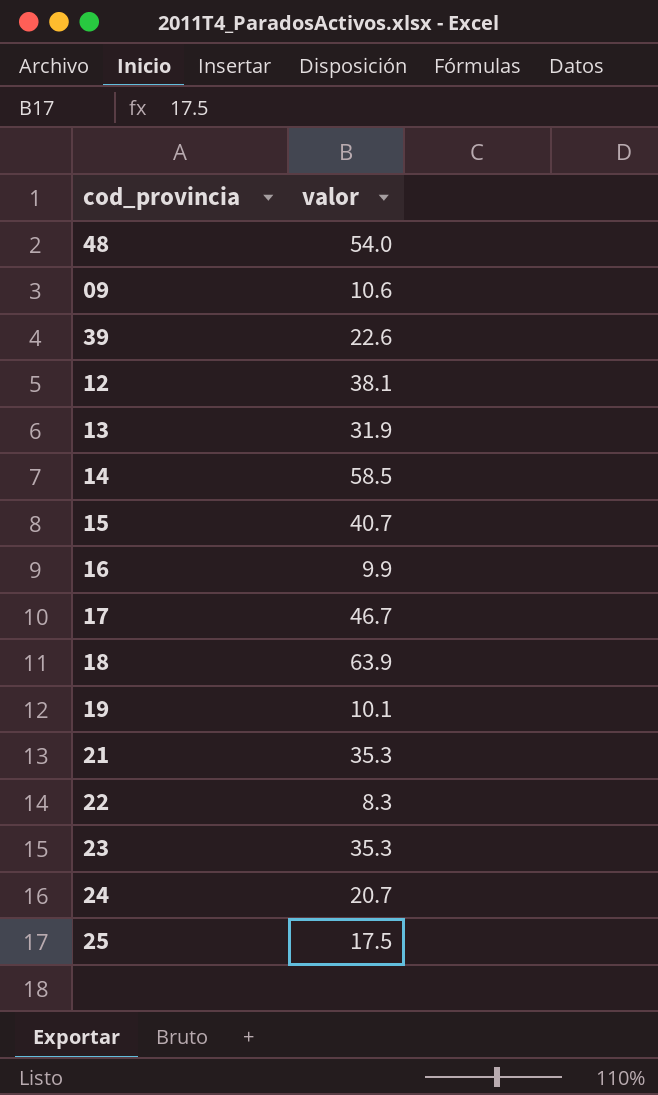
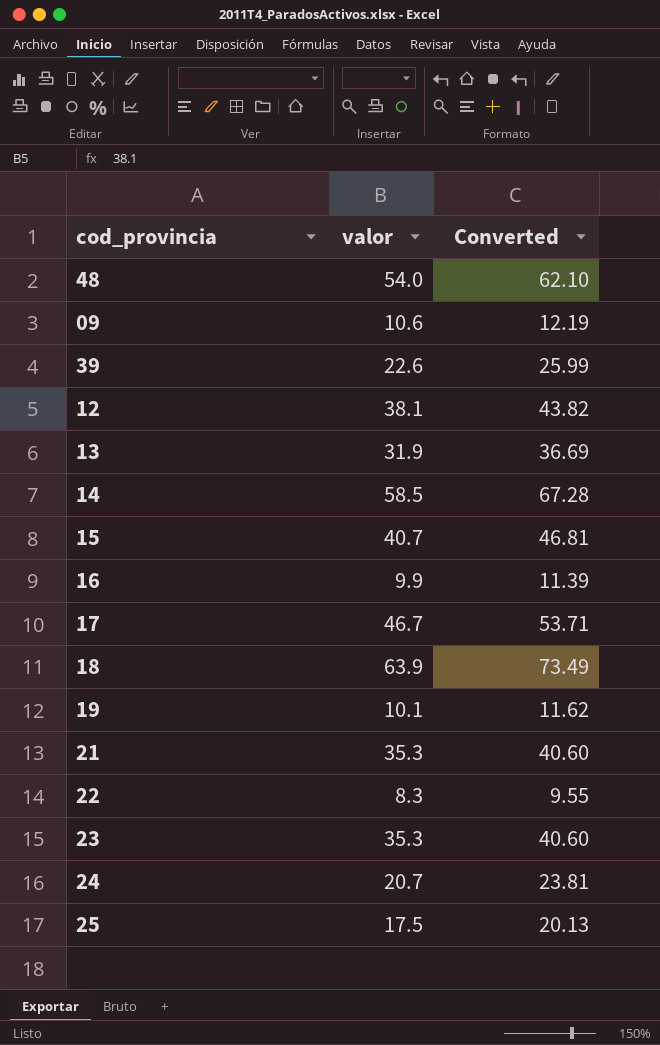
column Converted | formula: none -> [valor] * 1.15

